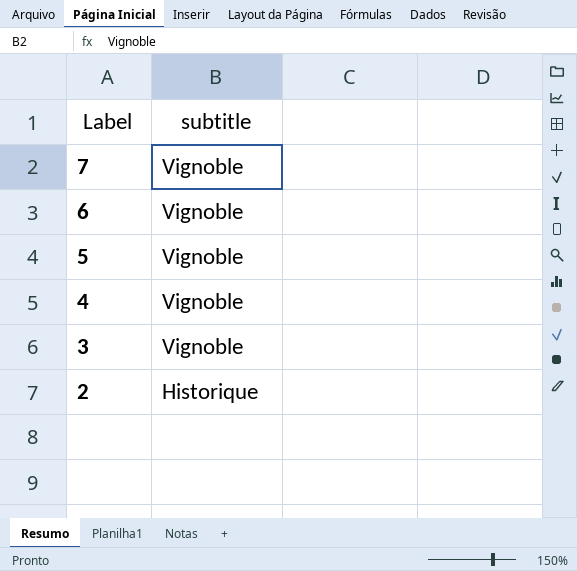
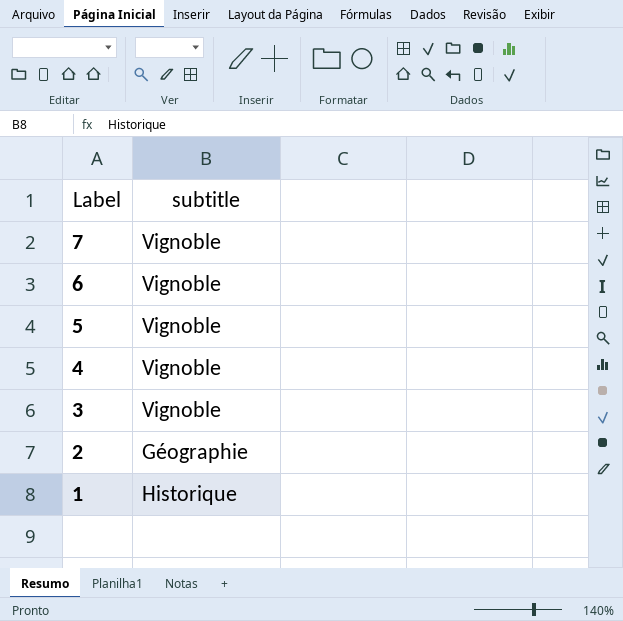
2 | subtitle: Historique -> Géographie
row 1: none -> Historique

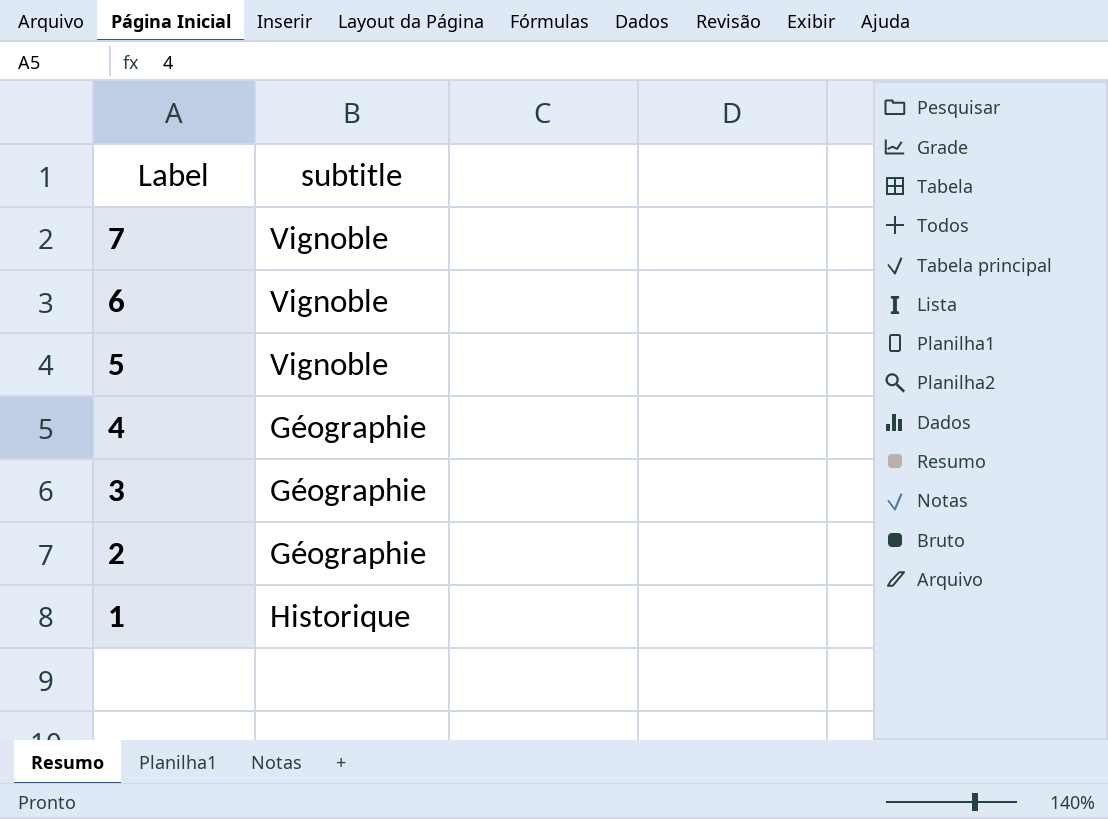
4 | subtitle: Vignoble -> Géographie
3 | subtitle: Vignoble -> Géographie

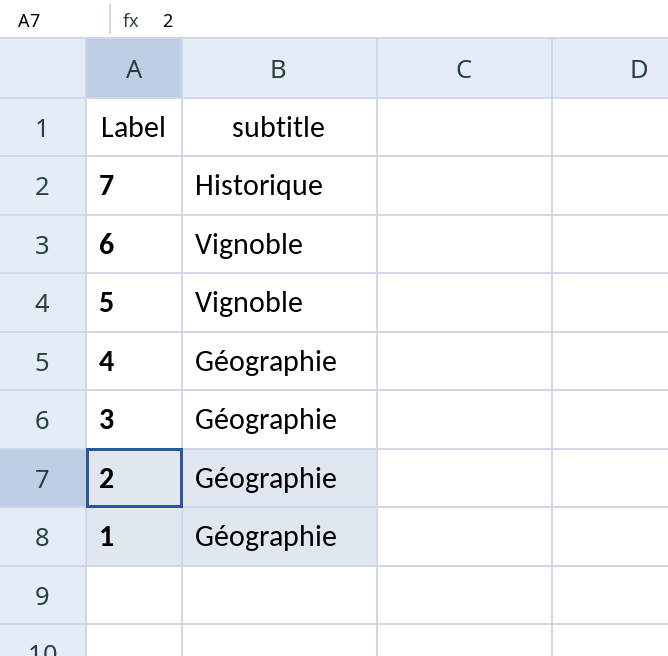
7 | subtitle: Vignoble -> Historique
1 | subtitle: Historique -> Géographie

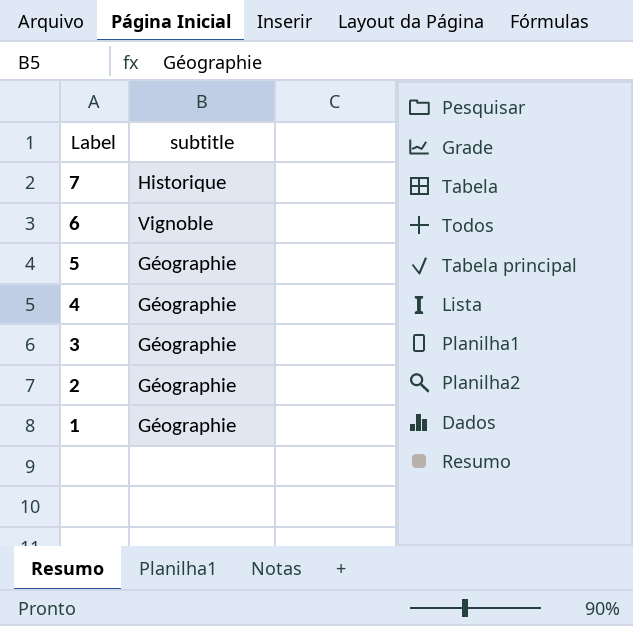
5 | subtitle: Vignoble -> Géographie

